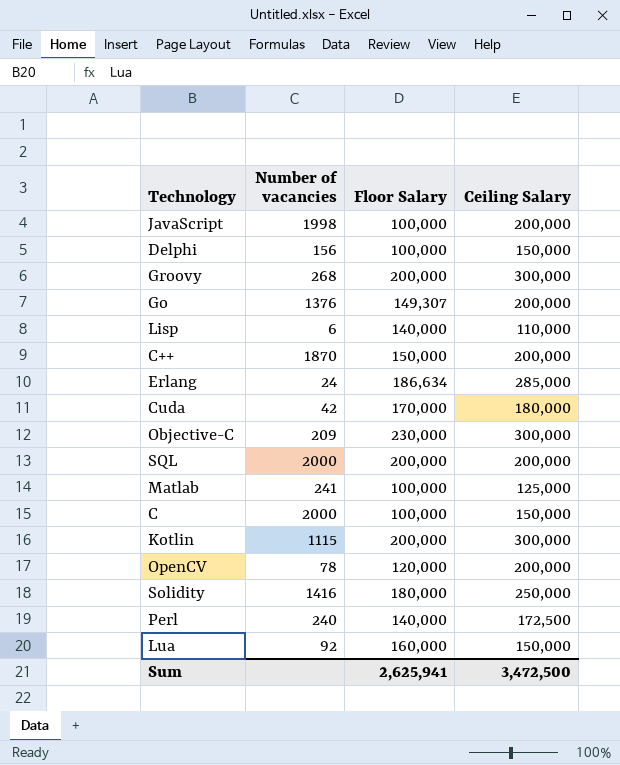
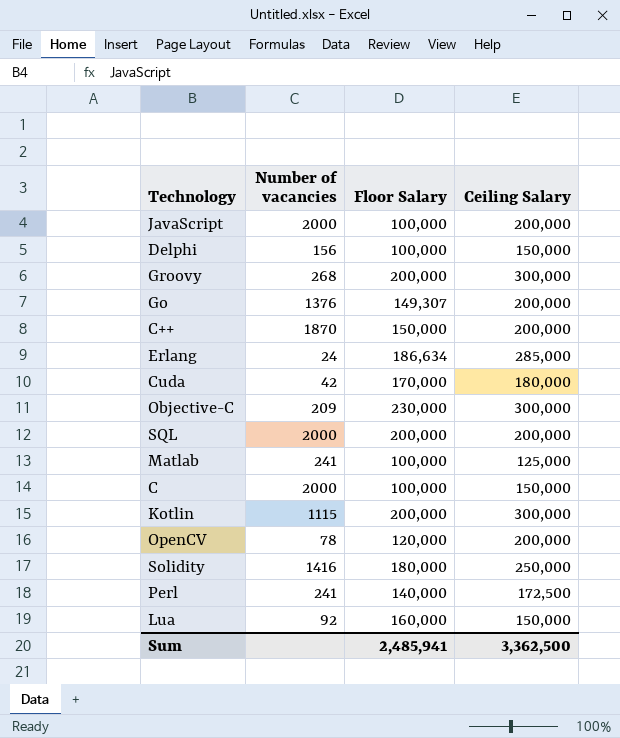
row Lisp: 6 | 140,000 | 110,000 -> none
JavaScript | Number of vacancies: 1998 -> 2000
Perl | Number of vacancies: 240 -> 241
Sum | Floor Salary: 2,625,941 -> 2,485,941
Sum | Ceiling Salary: 3,472,500 -> 3,362,500

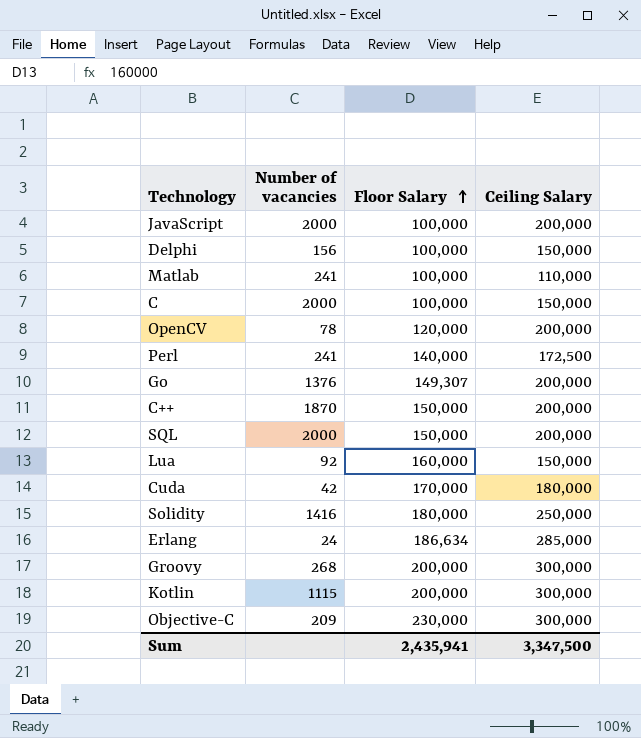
row order: none -> Floor Salary ascending
Matlab | Ceiling Salary: 125,000 -> 110,000
SQL | Floor Salary: 200,000 -> 150,000
Sum | Floor Salary: 2,485,941 -> 2,435,941
Sum | Ceiling Salary: 3,362,500 -> 3,347,500

